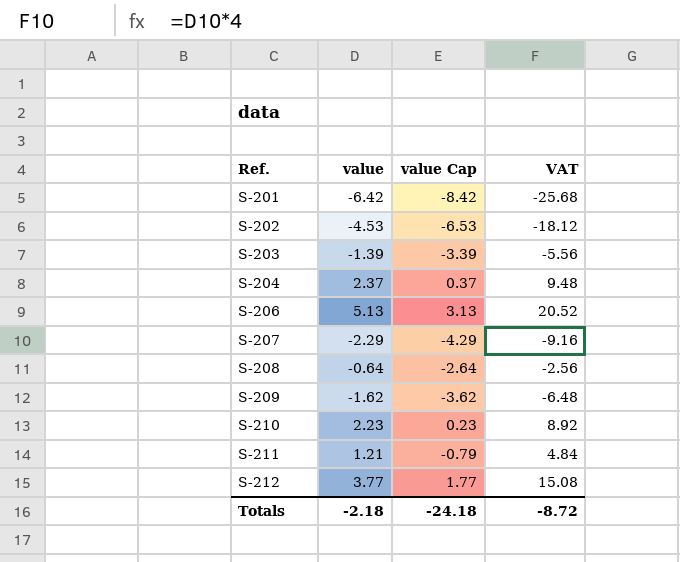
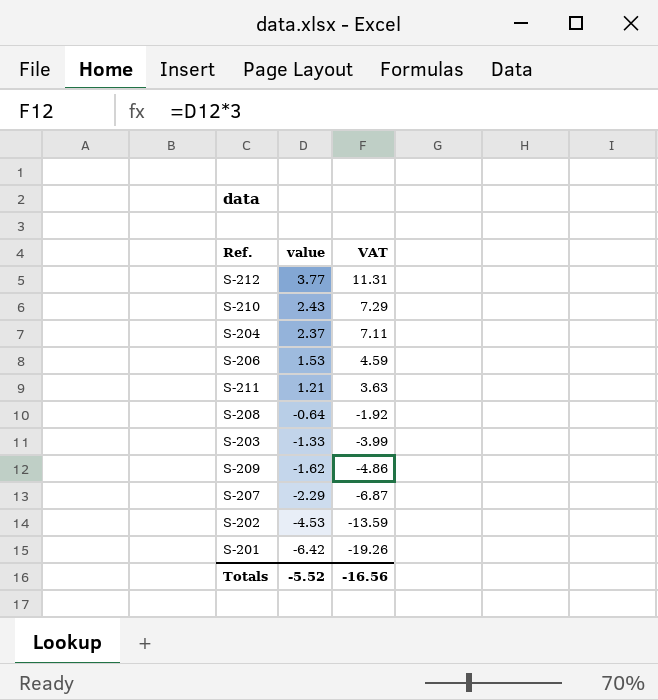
row order: Ref. ascending -> value descending
column value Cap | formula: [value] - 2 -> none
column VAT | formula: [value] * 4 -> [value] * 3
S-210 | value: 2.23 -> 2.43
S-206 | value: 5.13 -> 1.53
S-203 | value: -1.39 -> -1.33
Totals | value: -2.18 -> -5.52
Totals | VAT: -8.72 -> -16.56

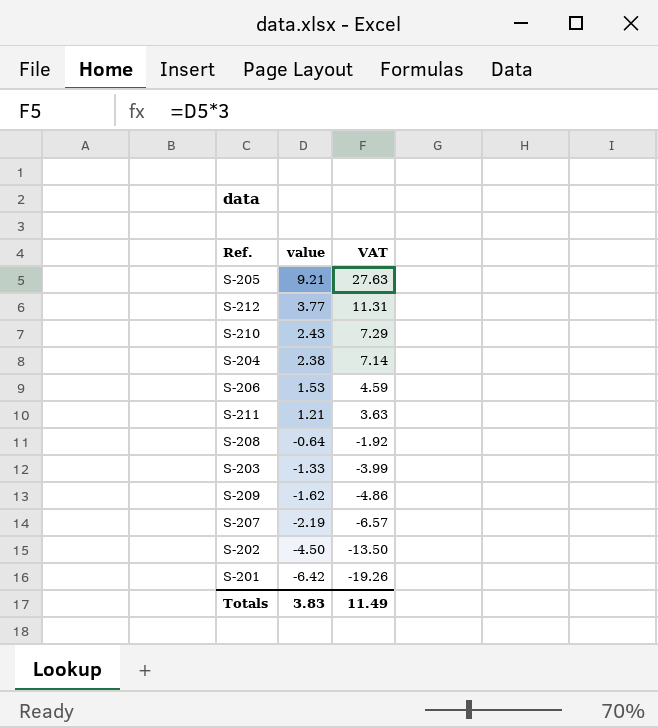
row S-205: none -> 9.21 | 27.63
S-204 | value: 2.37 -> 2.38
S-204 | VAT: 7.11 -> 7.14
S-207 | value: -2.29 -> -2.19
S-207 | VAT: -6.87 -> -6.57
S-202 | value: -4.53 -> -4.50
S-202 | VAT: -13.59 -> -13.50
Totals | value: -5.52 -> 3.83
Totals | VAT: -16.56 -> 11.49

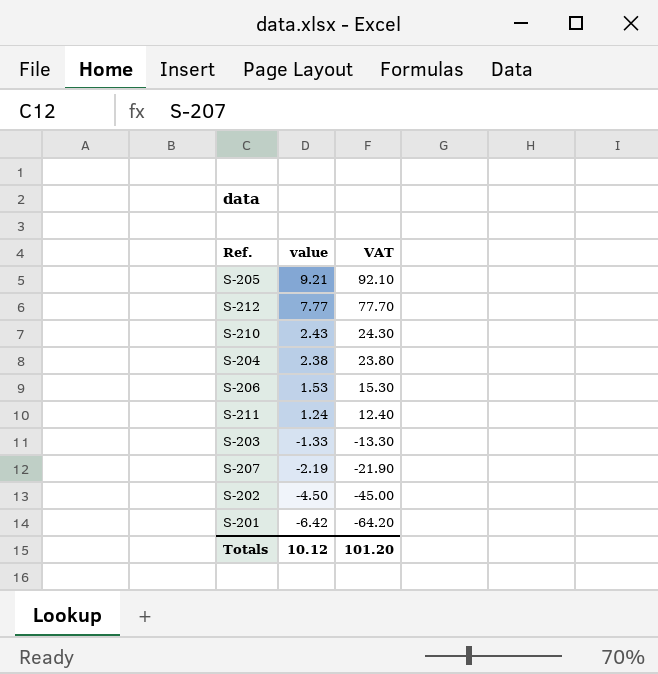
column VAT | formula: [value] * 3 -> [value] * 10
row S-208: -0.64 | -1.92 -> none
row S-209: -1.62 | -4.86 -> none
S-212 | value: 3.77 -> 7.77
S-211 | value: 1.21 -> 1.24
Totals | value: 3.83 -> 10.12
Totals | VAT: 11.49 -> 101.20

